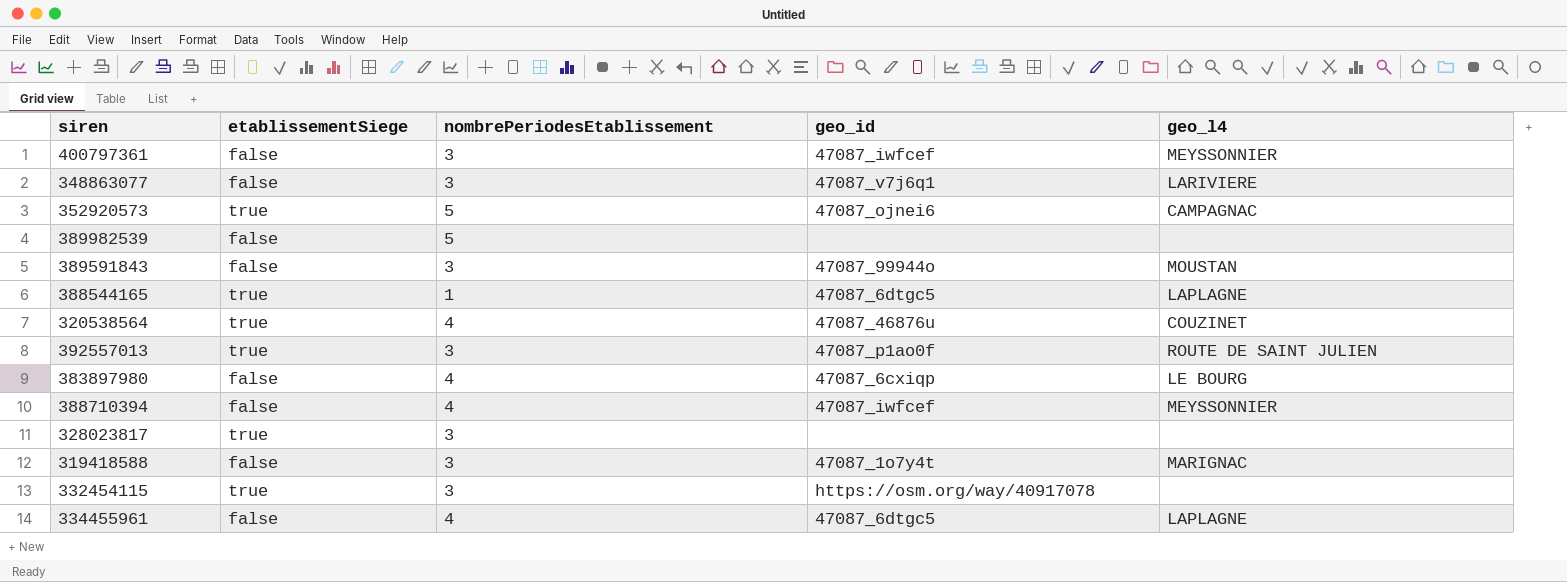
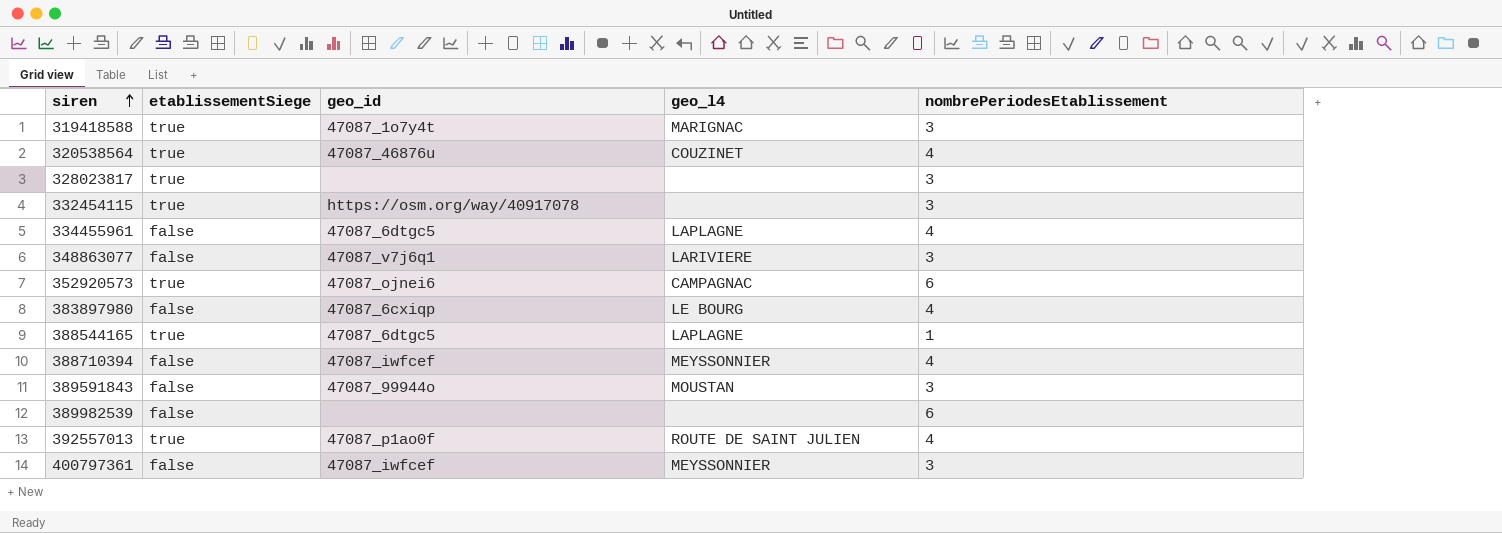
row order: none -> siren ascending
column nombrePeriodesEtablissement | position: 3 -> 5
319418588 | etablissementSiege: false -> true
352920573 | nombrePeriodesEtablissement: 5 -> 6
389982539 | nombrePeriodesEtablissement: 5 -> 6
392557013 | nombrePeriodesEtablissement: 3 -> 4

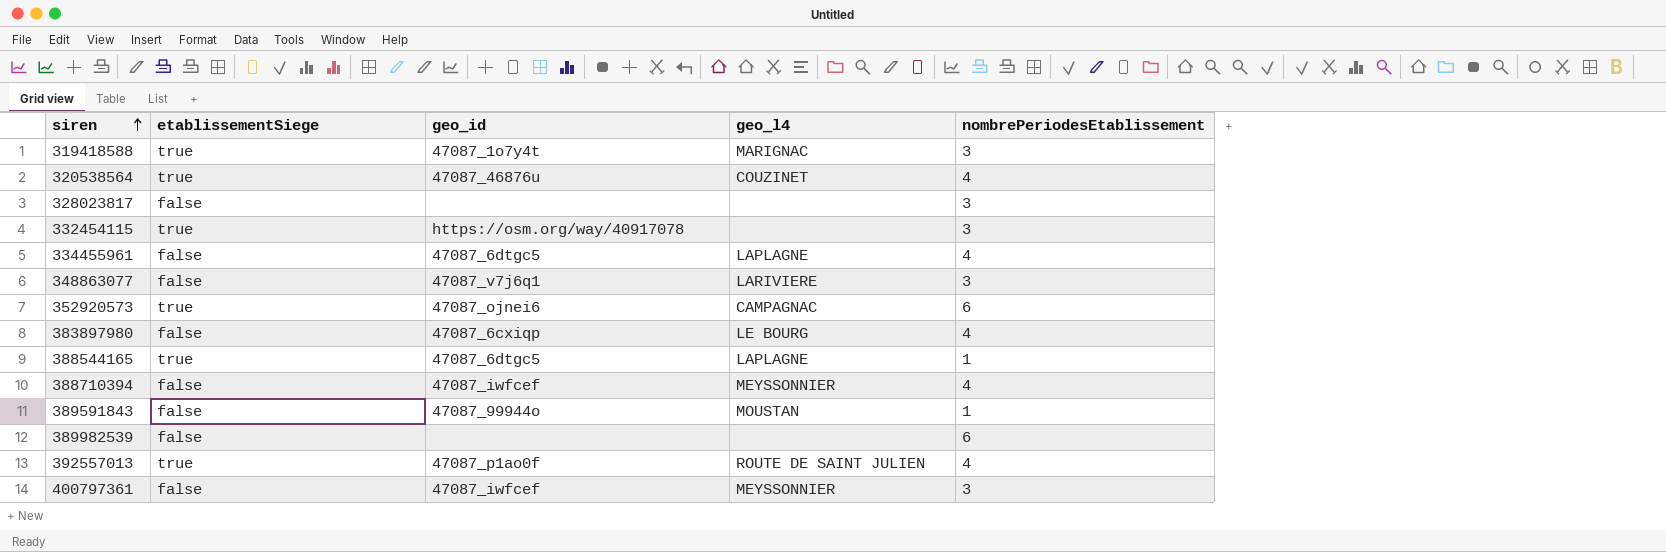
328023817 | etablissementSiege: true -> false
389591843 | nombrePeriodesEtablissement: 3 -> 1

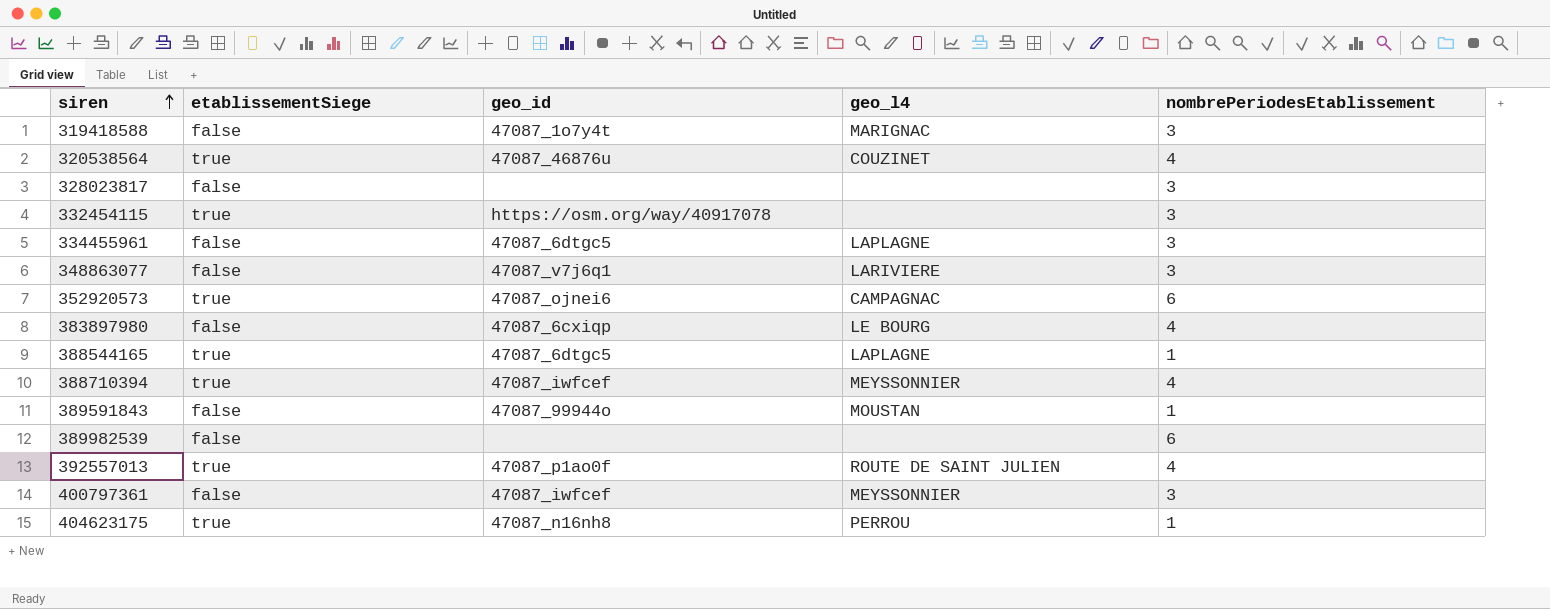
319418588 | etablissementSiege: true -> false
334455961 | nombrePeriodesEtablissement: 4 -> 3
388710394 | etablissementSiege: false -> true
row 404623175: none -> true | 47087_n16nh8 | PERROU | 1

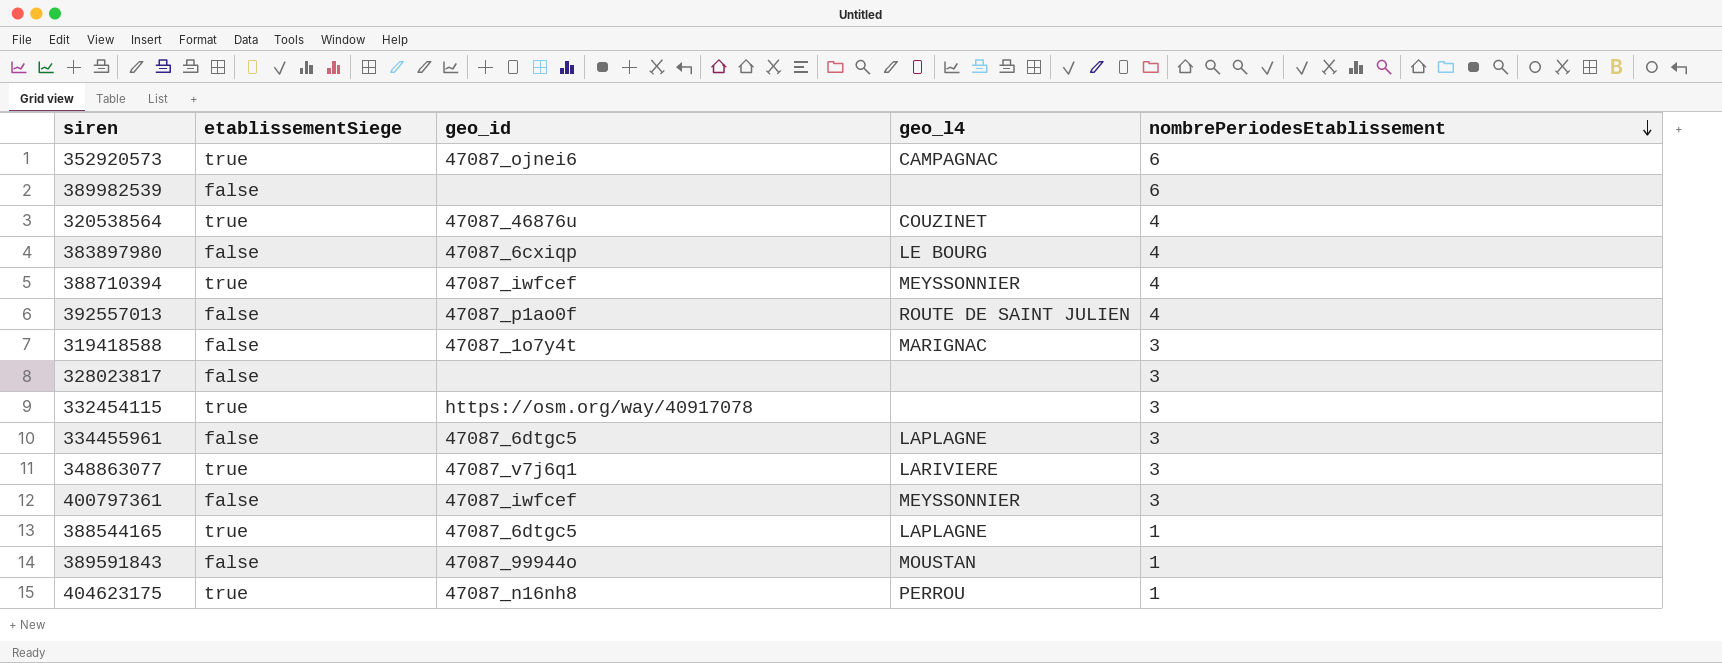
row order: siren ascending -> nombrePeriodesEtablissement descending
392557013 | etablissementSiege: true -> false
348863077 | etablissementSiege: false -> true

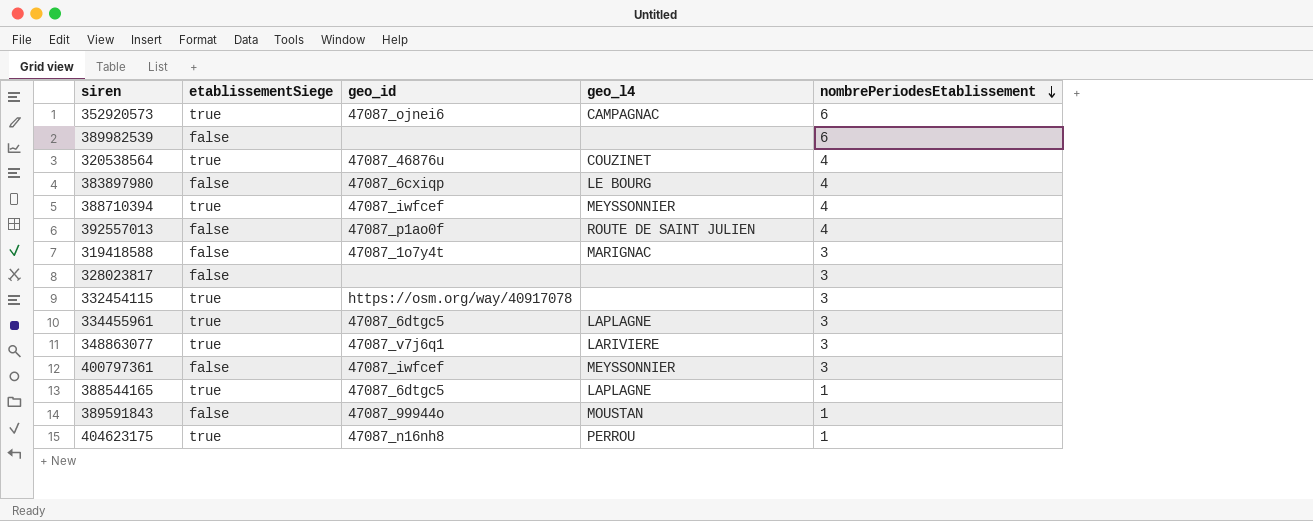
334455961 | etablissementSiege: false -> true

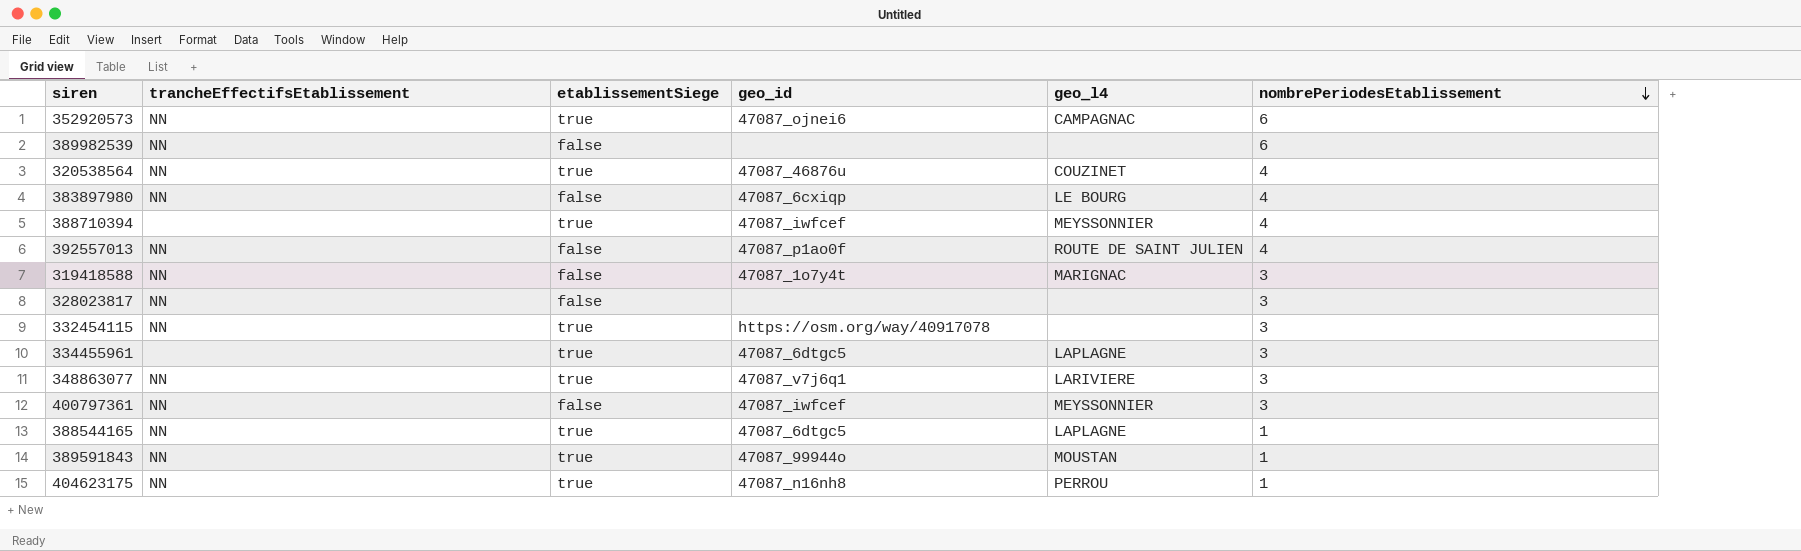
column trancheEffectifsEtablissement | position: none -> 2
389591843 | etablissementSiege: false -> true

